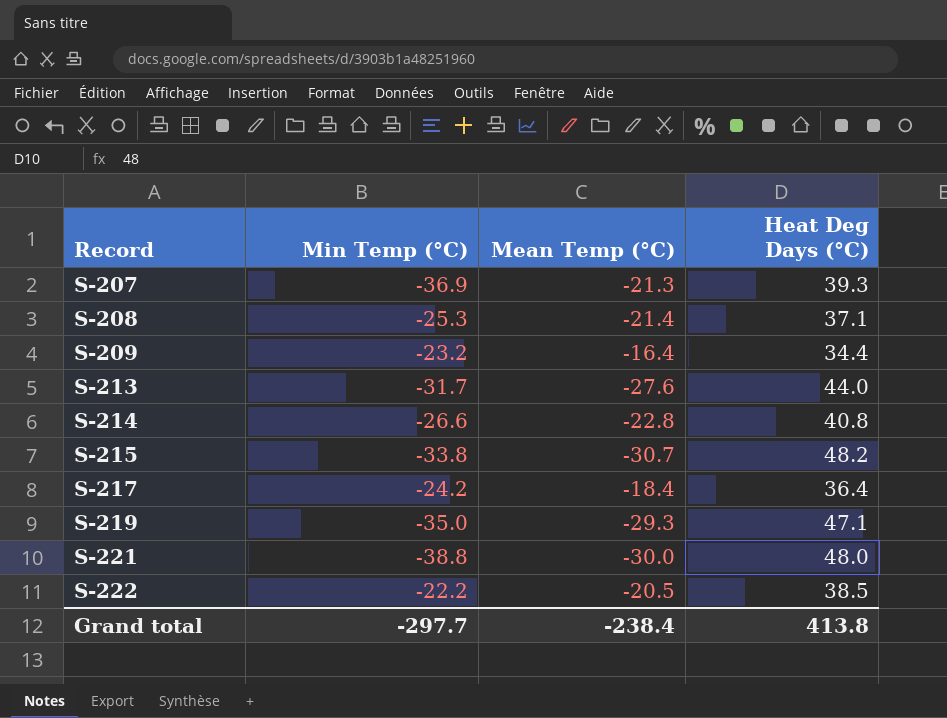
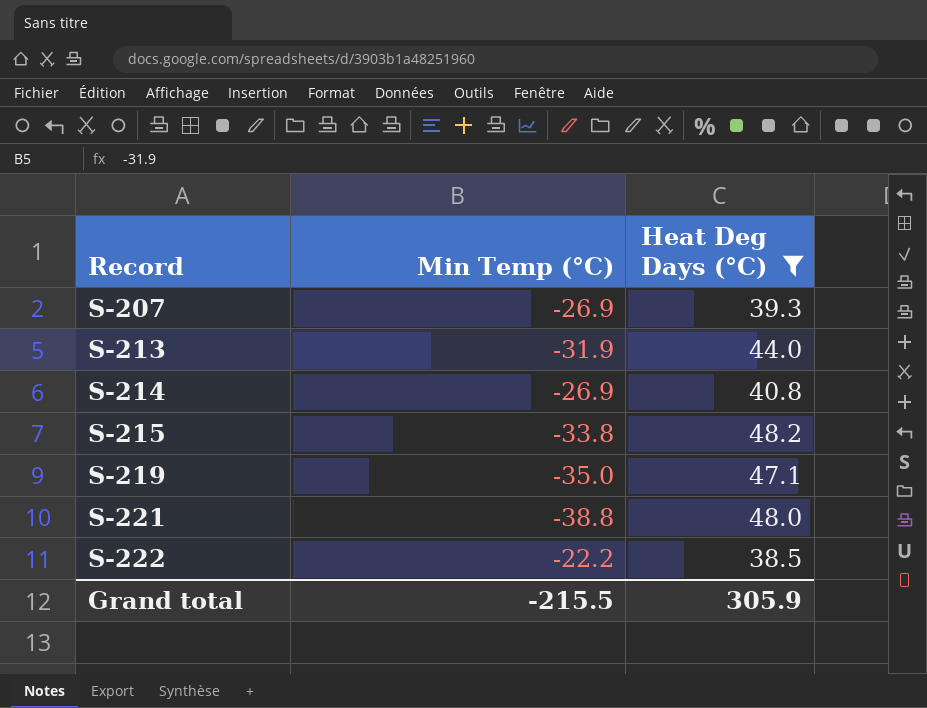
filter: none -> Heat Deg Days (°C) >= 38.5
column Mean Temp (°C) | position: 3 -> none
S-207 | Min Temp (°C): -36.9 -> -26.9
S-213 | Min Temp (°C): -31.7 -> -31.9
S-214 | Min Temp (°C): -26.6 -> -26.9
Grand total | Min Temp (°C): -297.7 -> -215.5
Grand total | Heat Deg Days (°C): 413.8 -> 305.9

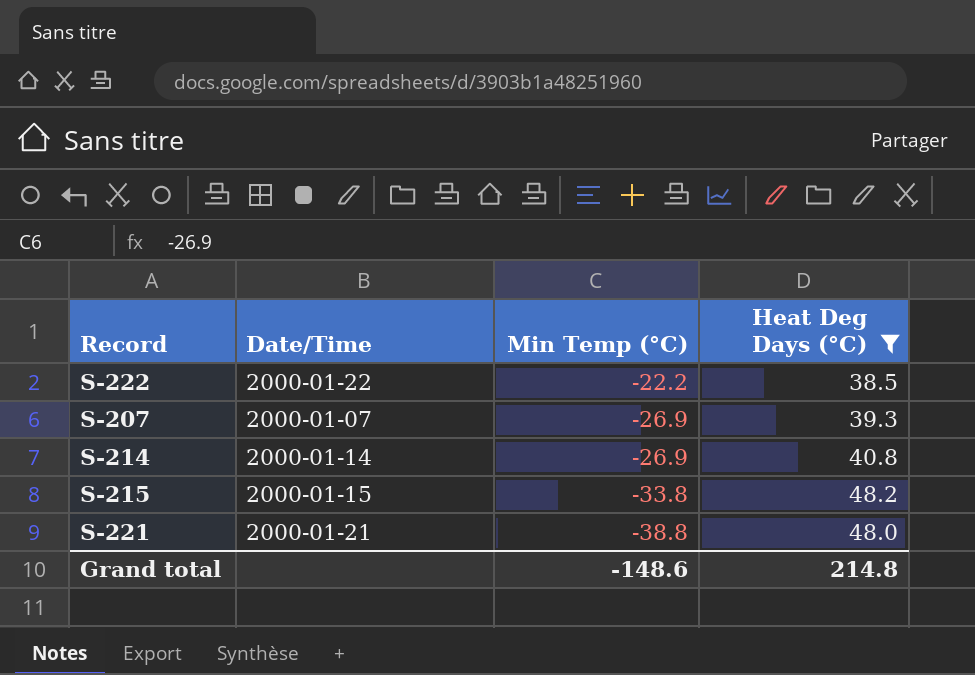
row order: Record ascending -> Min Temp (°C) descending
column Date/Time | position: none -> 2
row S-213: -31.9 | 44.0 -> none
row S-219: -35.0 | 47.1 -> none
Grand total | Min Temp (°C): -215.5 -> -148.6
Grand total | Heat Deg Days (°C): 305.9 -> 214.8

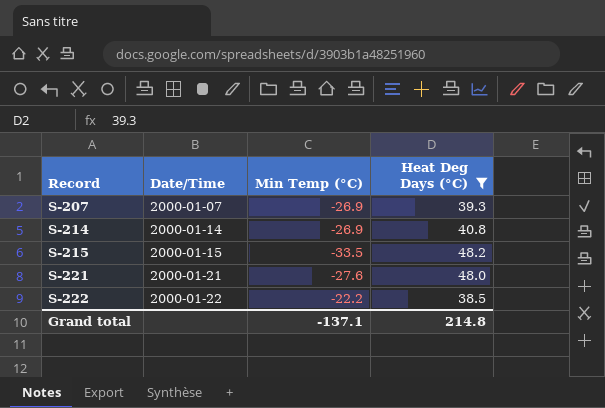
row order: Min Temp (°C) descending -> Record ascending
S-215 | Min Temp (°C): -33.8 -> -33.5
S-221 | Min Temp (°C): -38.8 -> -27.6
Grand total | Min Temp (°C): -148.6 -> -137.1

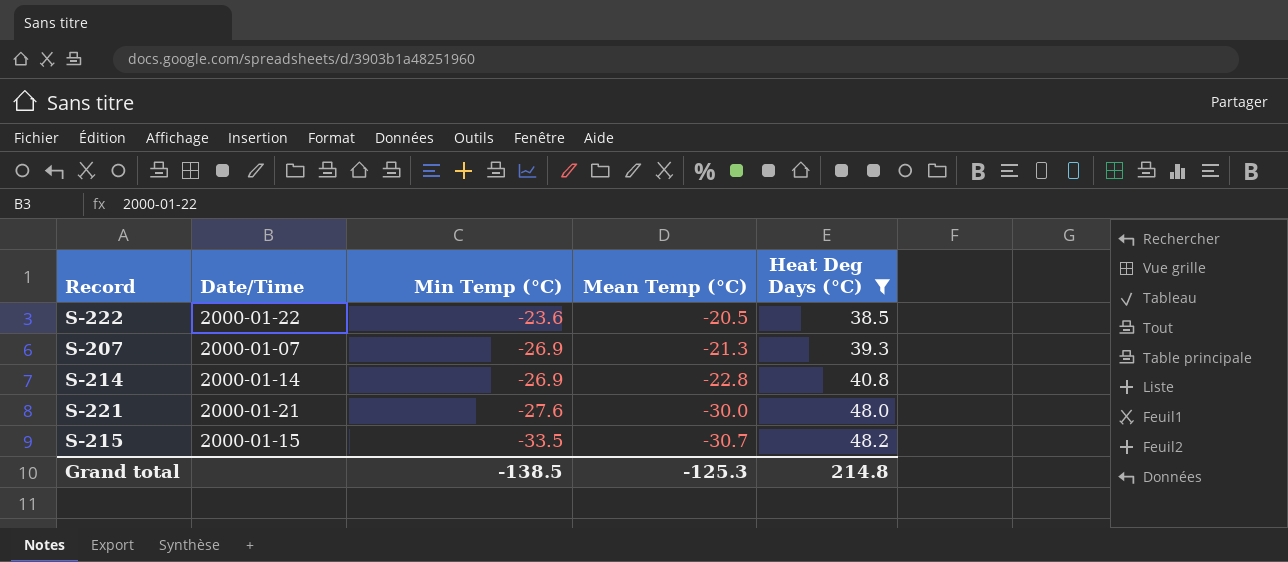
row order: Record ascending -> Min Temp (°C) descending
column Mean Temp (°C) | position: none -> 4
S-222 | Min Temp (°C): -22.2 -> -23.6
Grand total | Min Temp (°C): -137.1 -> -138.5

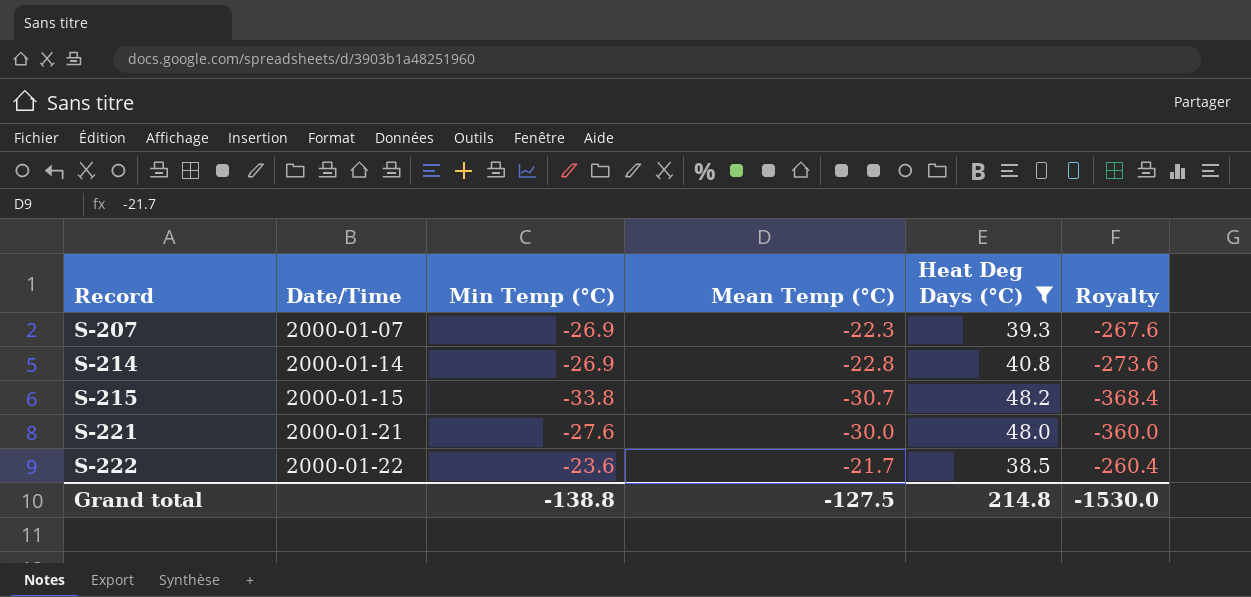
row order: Min Temp (°C) descending -> Record ascending
column Royalty | formula: none -> [Mean Temp (°C)] * 12
S-207 | Mean Temp (°C): -21.3 -> -22.3
S-215 | Min Temp (°C): -33.5 -> -33.8
S-222 | Mean Temp (°C): -20.5 -> -21.7
Grand total | Min Temp (°C): -138.5 -> -138.8
Grand total | Mean Temp (°C): -125.3 -> -127.5

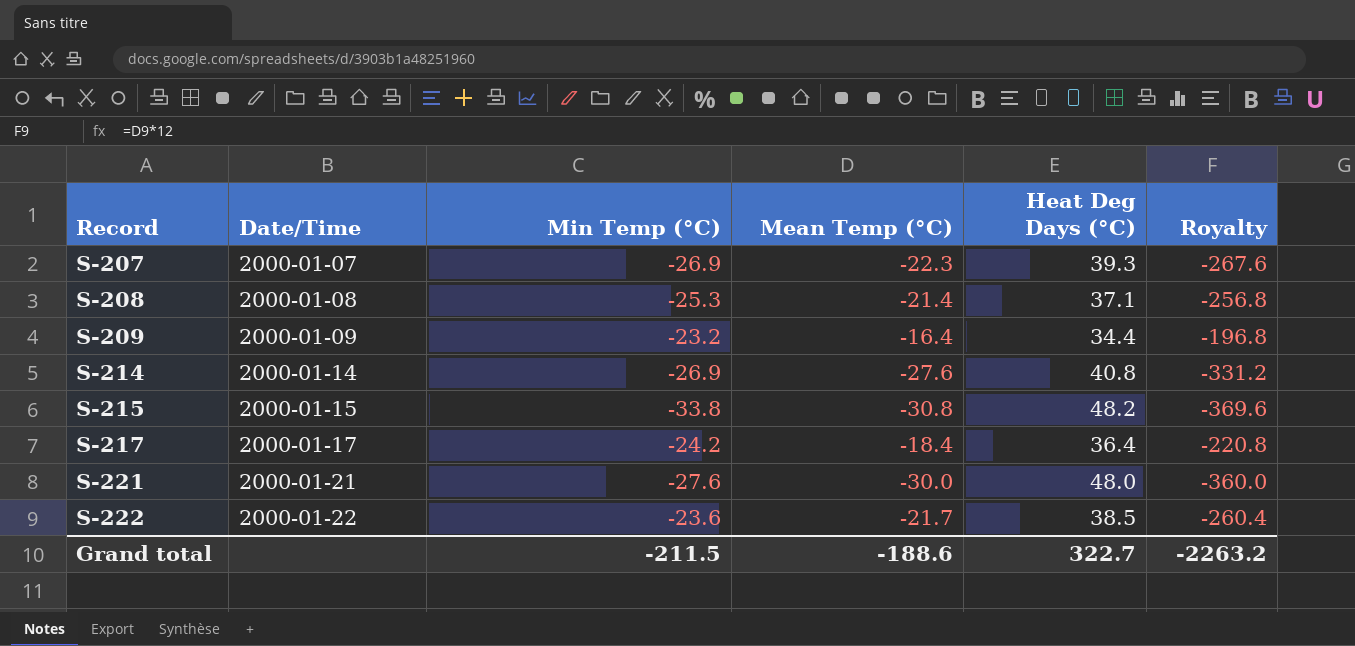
filter: Heat Deg Days (°C) >= 38.5 -> none
S-214 | Mean Temp (°C): -22.8 -> -27.6
S-214 | Royalty: -273.6 -> -331.2
S-215 | Mean Temp (°C): -30.7 -> -30.8
S-215 | Royalty: -368.4 -> -369.6
Grand total | Min Temp (°C): -138.8 -> -211.5
Grand total | Mean Temp (°C): -127.5 -> -188.6
Grand total | Heat Deg Days (°C): 214.8 -> 322.7
Grand total | Royalty: -1530.0 -> -2263.2

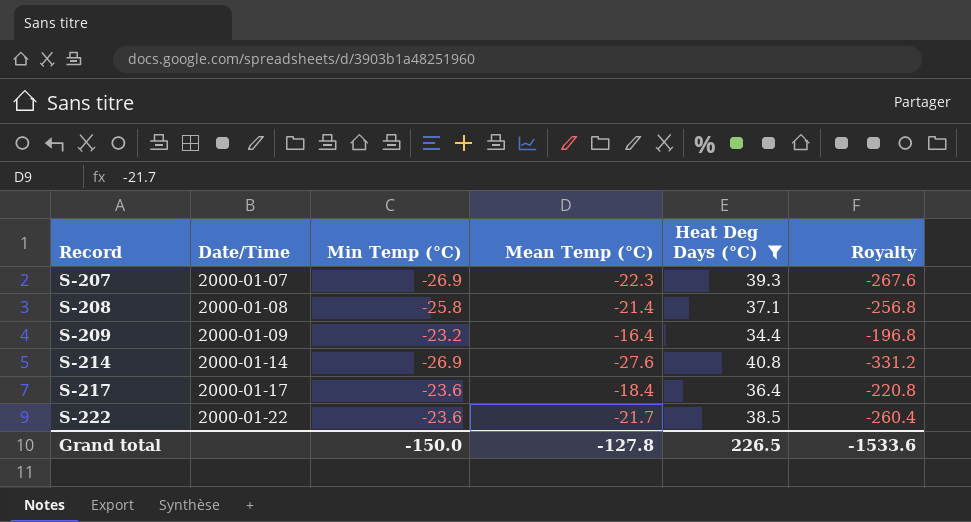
filter: none -> Heat Deg Days (°C) <= 40.8
S-208 | Min Temp (°C): -25.3 -> -25.8
S-217 | Min Temp (°C): -24.2 -> -23.6
Grand total | Min Temp (°C): -211.5 -> -150.0
Grand total | Mean Temp (°C): -188.6 -> -127.8
Grand total | Heat Deg Days (°C): 322.7 -> 226.5
Grand total | Royalty: -2263.2 -> -1533.6

